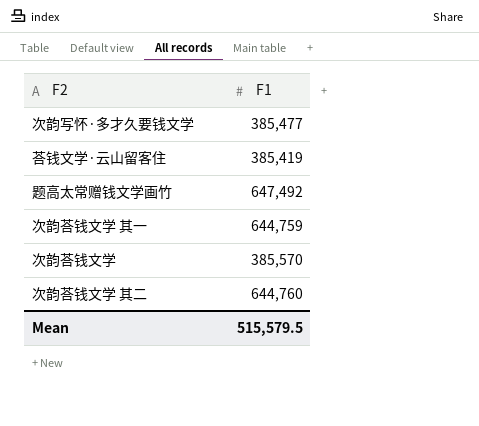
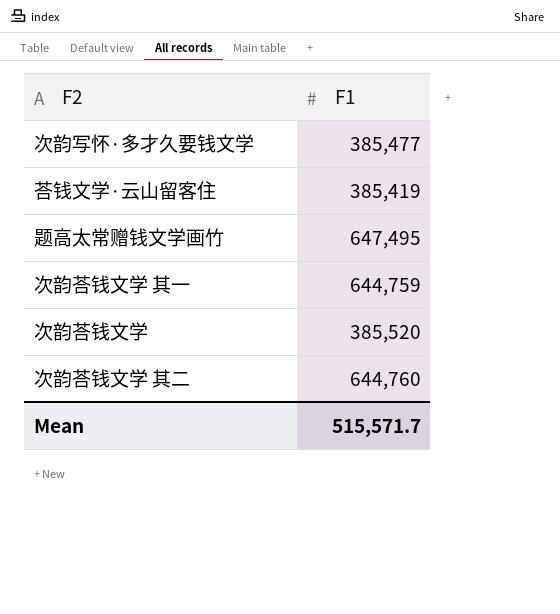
题高太常赠钱文学画竹 | F1: 647,492 -> 647,495
次韵荅钱文学 | F1: 385,570 -> 385,520
Mean | F1: 515,579.5 -> 515,571.7

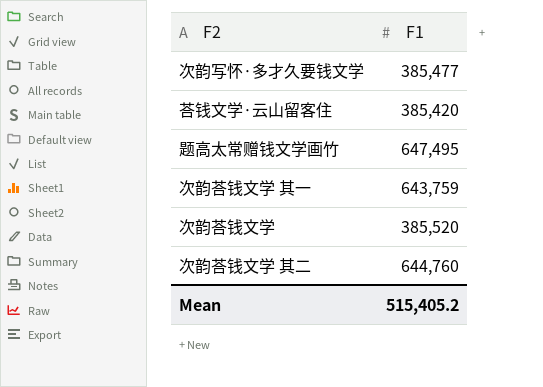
荅钱文学·云山留客住 | F1: 385,419 -> 385,420
次韵荅钱文学 其一 | F1: 644,759 -> 643,759
Mean | F1: 515,571.7 -> 515,405.2

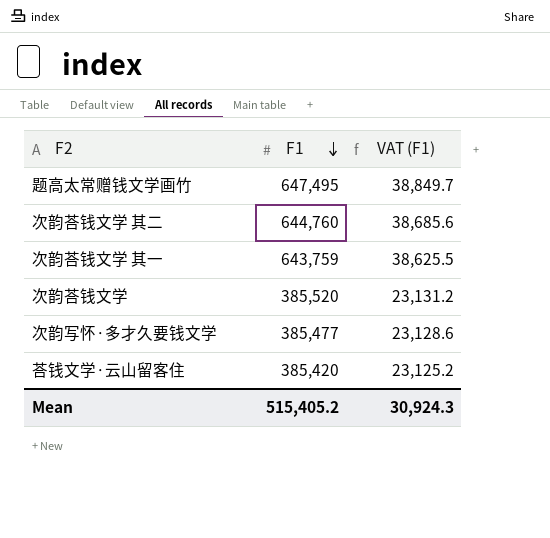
row order: none -> F1 descending
column VAT (F1) | formula: none -> [F1] * 0.06

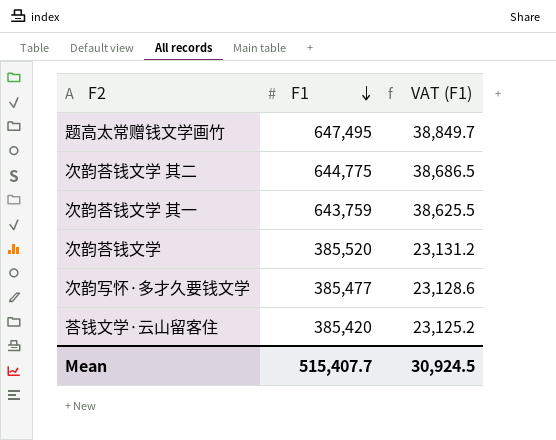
次韵荅钱文学 其二 | F1: 644,760 -> 644,775
次韵荅钱文学 其二 | VAT (F1): 38,685.6 -> 38,686.5
Mean | F1: 515,405.2 -> 515,407.7
Mean | VAT (F1): 30,924.3 -> 30,924.5

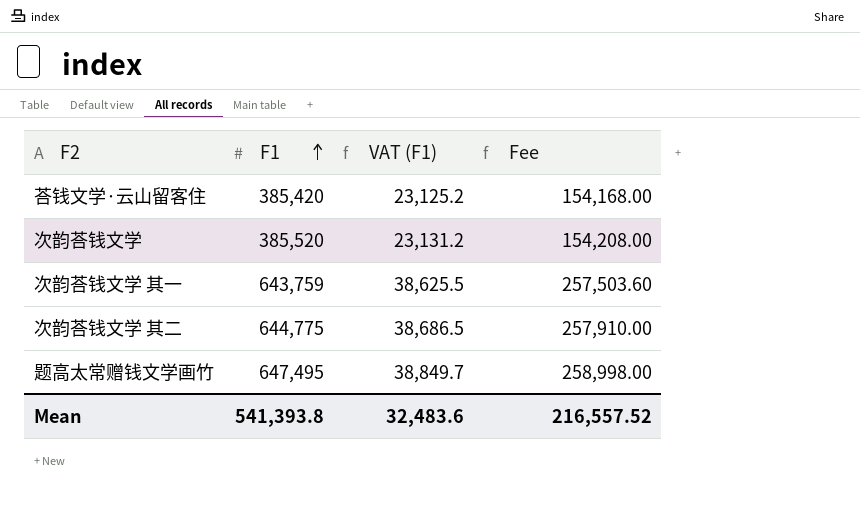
row order: F1 descending -> F1 ascending
column Fee | formula: none -> [F1] * 0.4
row 次韵写怀·多才久要钱文学: 385,477 | 23,128.6 -> none
Mean | F1: 515,407.7 -> 541,393.8
Mean | VAT (F1): 30,924.5 -> 32,483.6

